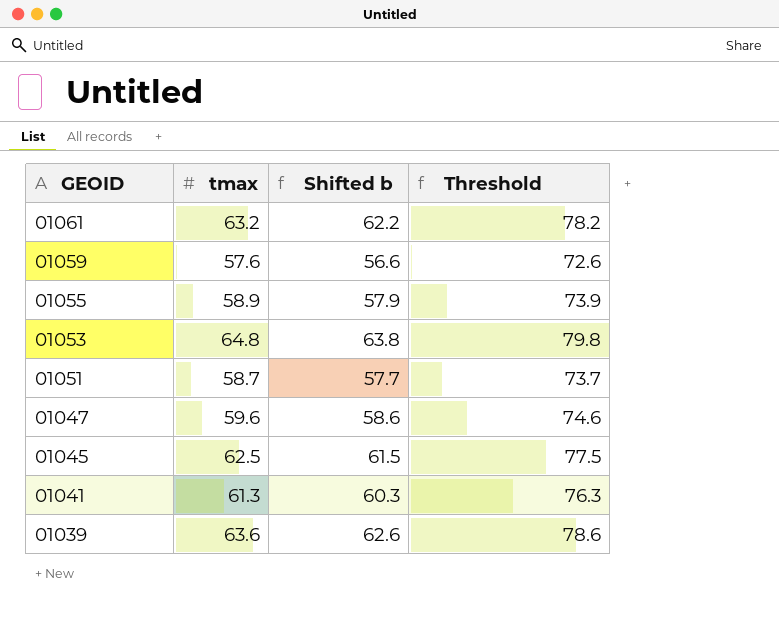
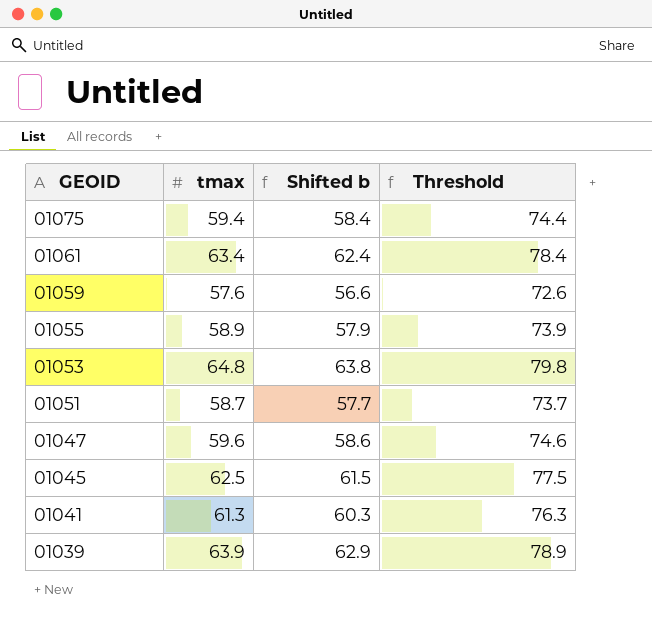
row 01075: none -> 59.4 | 58.4 | 74.4
01061 | tmax: 63.2 -> 63.4
01061 | Shifted b: 62.2 -> 62.4
01061 | Threshold: 78.2 -> 78.4
01039 | tmax: 63.6 -> 63.9
01039 | Shifted b: 62.6 -> 62.9
01039 | Threshold: 78.6 -> 78.9

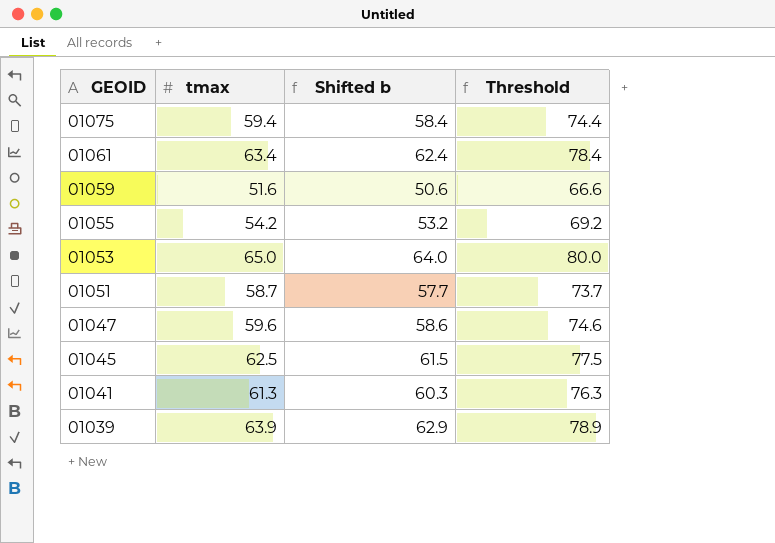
01059 | tmax: 57.6 -> 51.6
01059 | Shifted b: 56.6 -> 50.6
01059 | Threshold: 72.6 -> 66.6
01055 | tmax: 58.9 -> 54.2
01055 | Shifted b: 57.9 -> 53.2
01055 | Threshold: 73.9 -> 69.2
01053 | tmax: 64.8 -> 65.0
01053 | Shifted b: 63.8 -> 64.0
01053 | Threshold: 79.8 -> 80.0

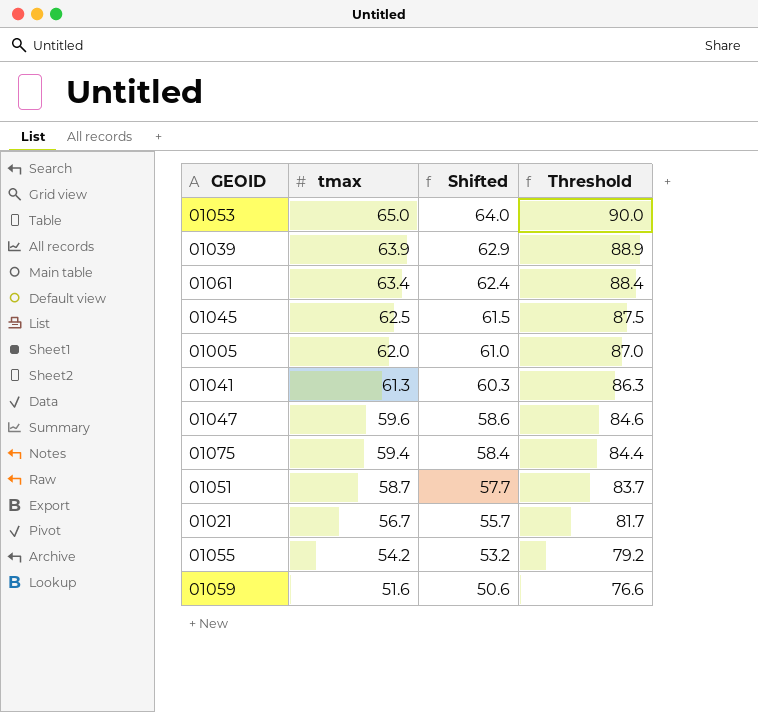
row order: GEOID descending -> tmax descending
column name: Shifted b -> Shifted
column Threshold | formula: [tmax] + 15 -> [tmax] + 25
row 01005: none -> 62.0 | 61.0 | 87.0
row 01021: none -> 56.7 | 55.7 | 81.7

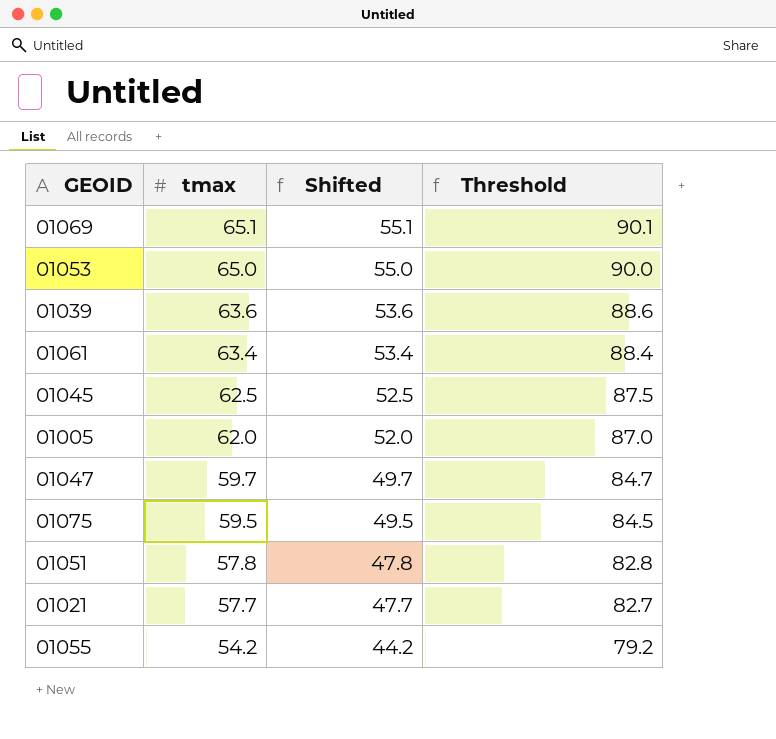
column Shifted | formula: [tmax] - 1 -> [tmax] - 10
row 01041: 61.3 | 60.3 | 86.3 -> none
row 01059: 51.6 | 50.6 | 76.6 -> none
row 01069: none -> 65.1 | 55.1 | 90.1
01039 | tmax: 63.9 -> 63.6
01039 | Threshold: 88.9 -> 88.6
01047 | tmax: 59.6 -> 59.7
01047 | Threshold: 84.6 -> 84.7
01075 | tmax: 59.4 -> 59.5
01075 | Threshold: 84.4 -> 84.5
01051 | tmax: 58.7 -> 57.8
01051 | Threshold: 83.7 -> 82.8
01021 | tmax: 56.7 -> 57.7
01021 | Threshold: 81.7 -> 82.7

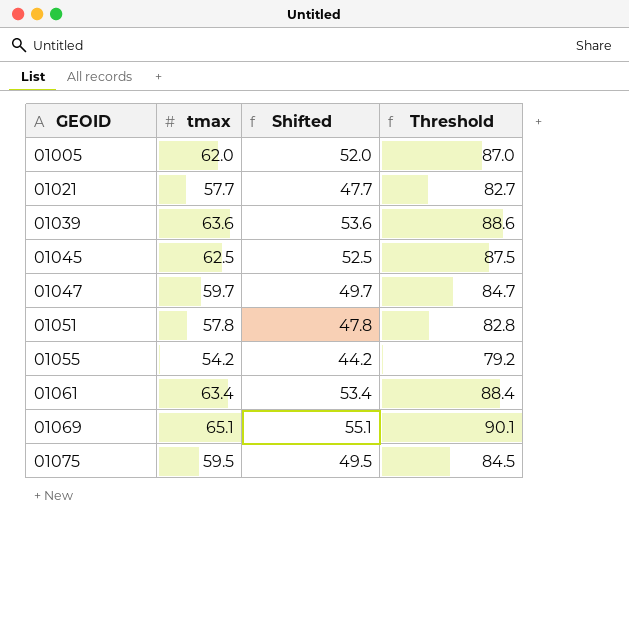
row order: tmax descending -> GEOID ascending
row 01053: 65.0 | 55.0 | 90.0 -> none

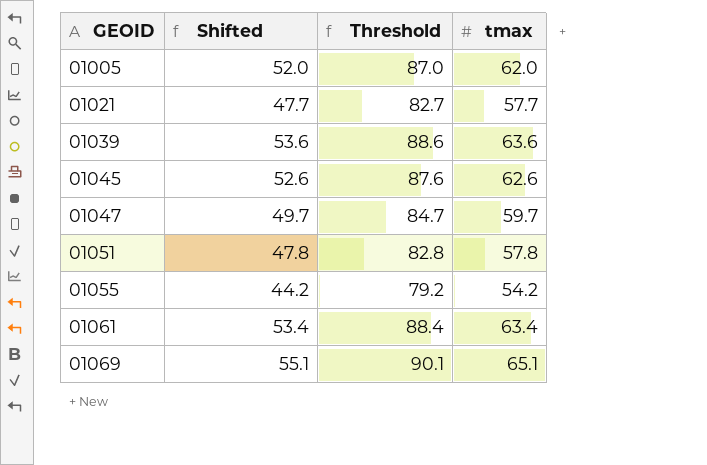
column tmax | position: 2 -> 4
row 01075: 59.5 | 49.5 | 84.5 -> none
01045 | Shifted: 52.5 -> 52.6
01045 | Threshold: 87.5 -> 87.6
01045 | tmax: 62.5 -> 62.6

